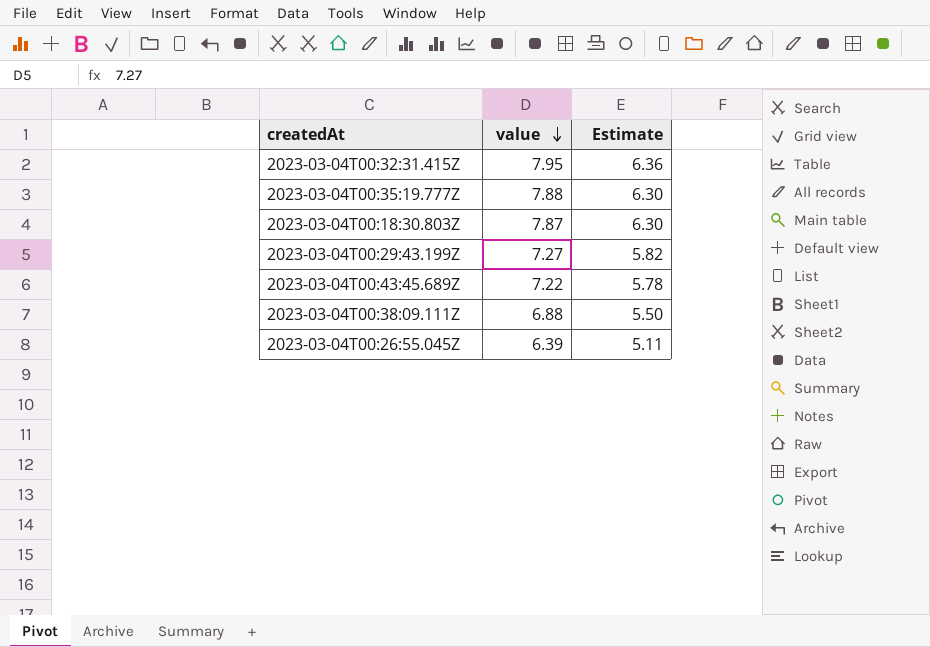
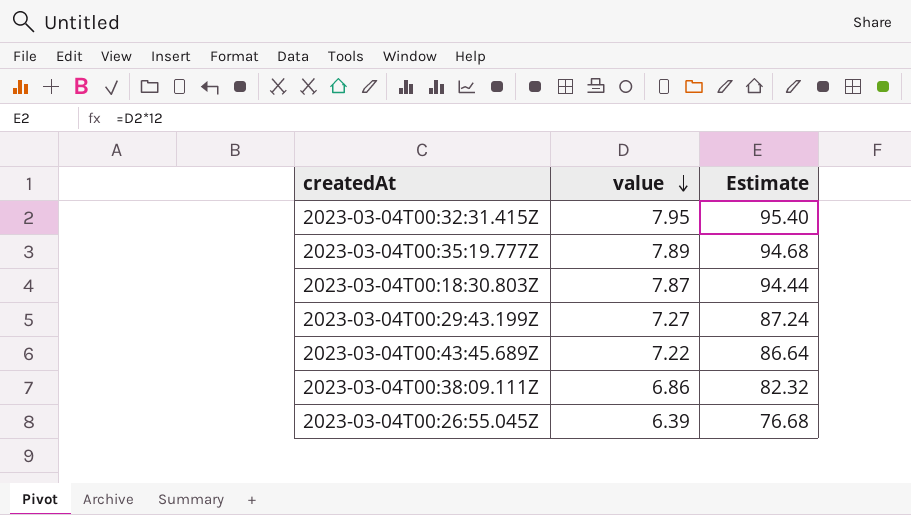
column Estimate | formula: [value] * 0.8 -> [value] * 12
2023-03-04T00:35:19.777Z | value: 7.88 -> 7.89
2023-03-04T00:38:09.111Z | value: 6.88 -> 6.86

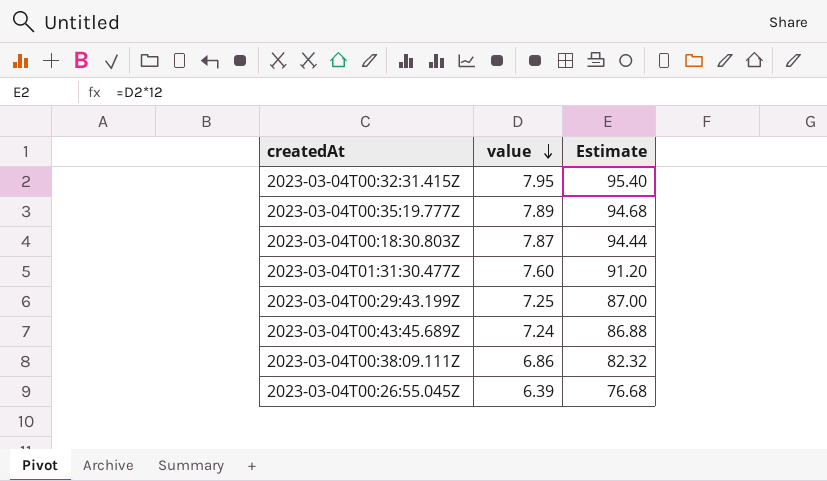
row 2023-03-04T01:31:30.477Z: none -> 7.60 | 91.20
2023-03-04T00:29:43.199Z | value: 7.27 -> 7.25
2023-03-04T00:29:43.199Z | Estimate: 87.24 -> 87.00
2023-03-04T00:43:45.689Z | value: 7.22 -> 7.24
2023-03-04T00:43:45.689Z | Estimate: 86.64 -> 86.88

